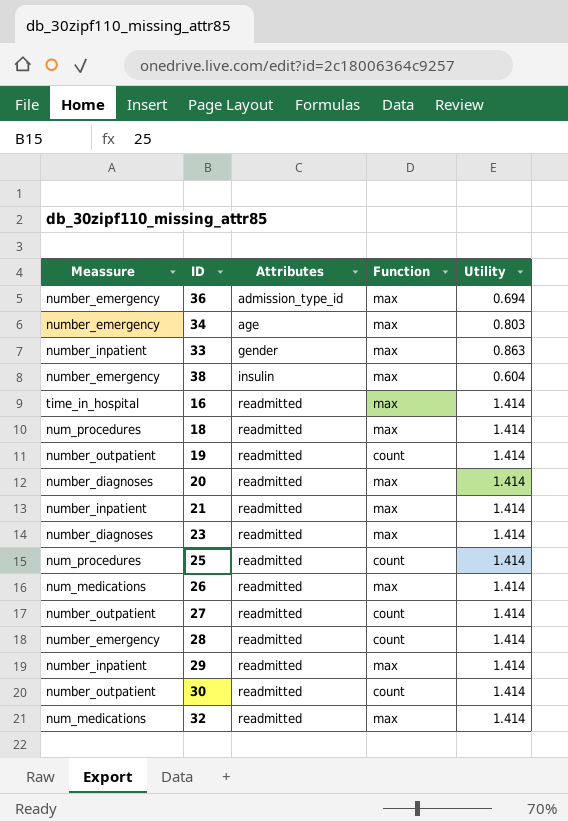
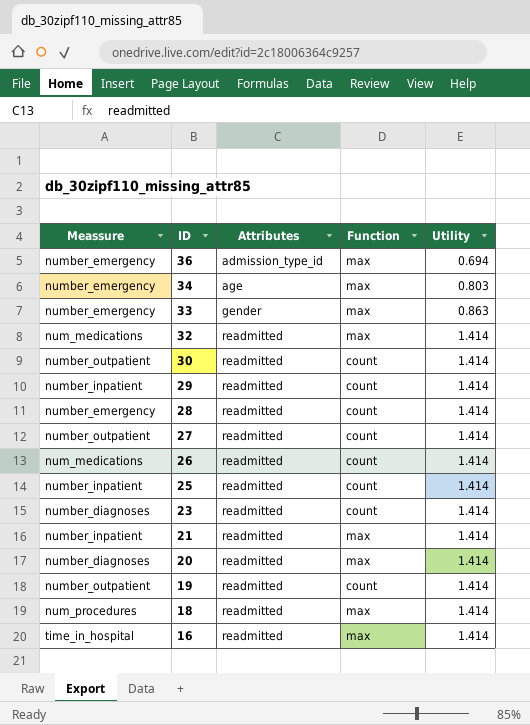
row order: Attributes ascending -> ID descending
row 38: number_emergency | insulin | max | 0.604 -> none
33 | Meassure: number_inpatient -> number_emergency
29 | Function: max -> count
26 | Function: max -> count
25 | Meassure: num_procedures -> number_inpatient
23 | Function: max -> count

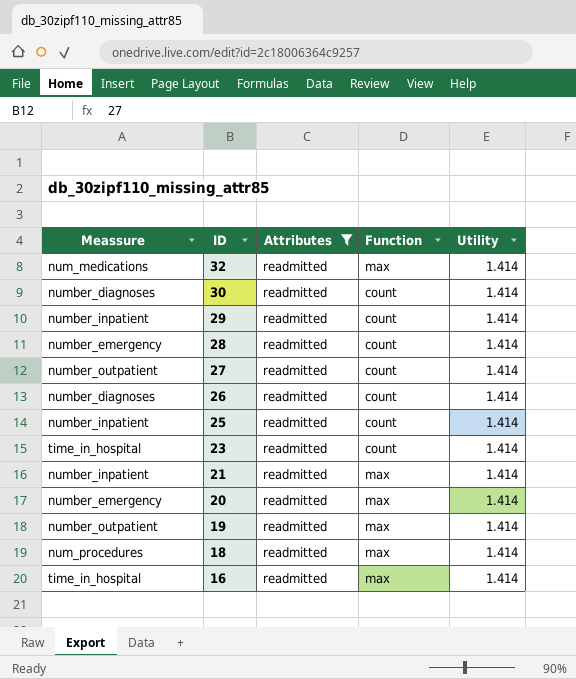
filter: none -> Attributes = readmitted
30 | Meassure: number_outpatient -> number_diagnoses
26 | Meassure: num_medications -> number_diagnoses
23 | Meassure: number_diagnoses -> time_in_hospital
20 | Meassure: number_diagnoses -> number_emergency
19 | Function: count -> max

